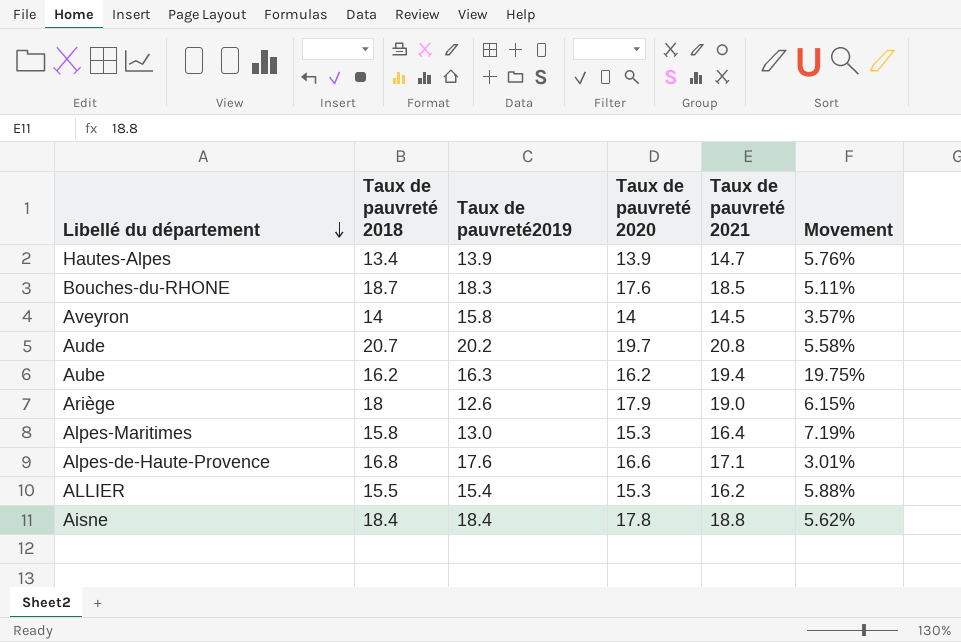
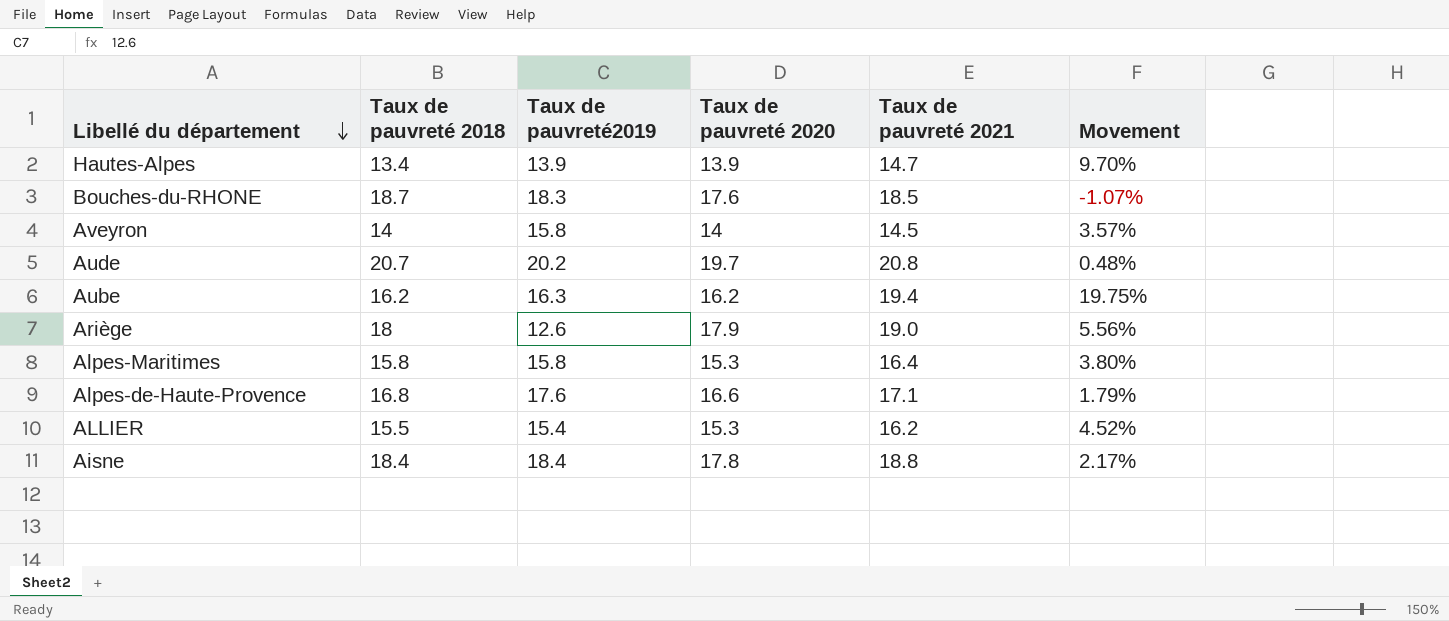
column Movement | formula: ([Taux de pauvreté 2021] - [Taux de pauvreté 2020]) / [Taux de pauvreté 2020] -> ([Taux de pauvreté 2021] - [Taux de pauvreté 2018]) / [Taux de pauvreté 2018]
Alpes-Maritimes | Taux de pauvreté2019: 13.0 -> 15.8

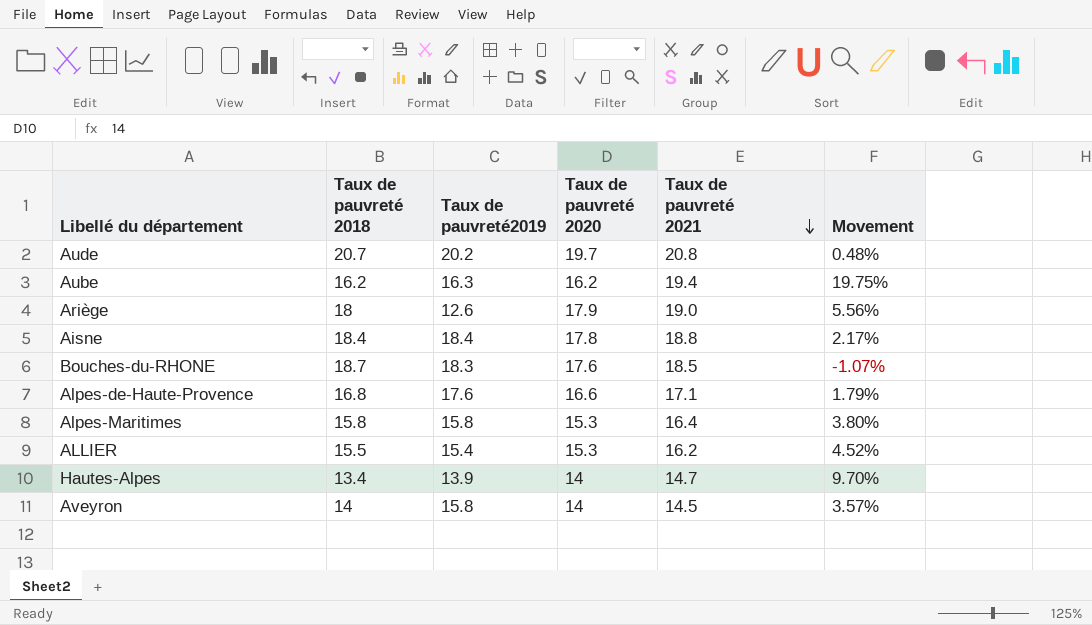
row order: Libellé du département descending -> Taux de pauvreté 2021 descending
Hautes-Alpes | Taux de pauvreté 2020: 13.9 -> 14

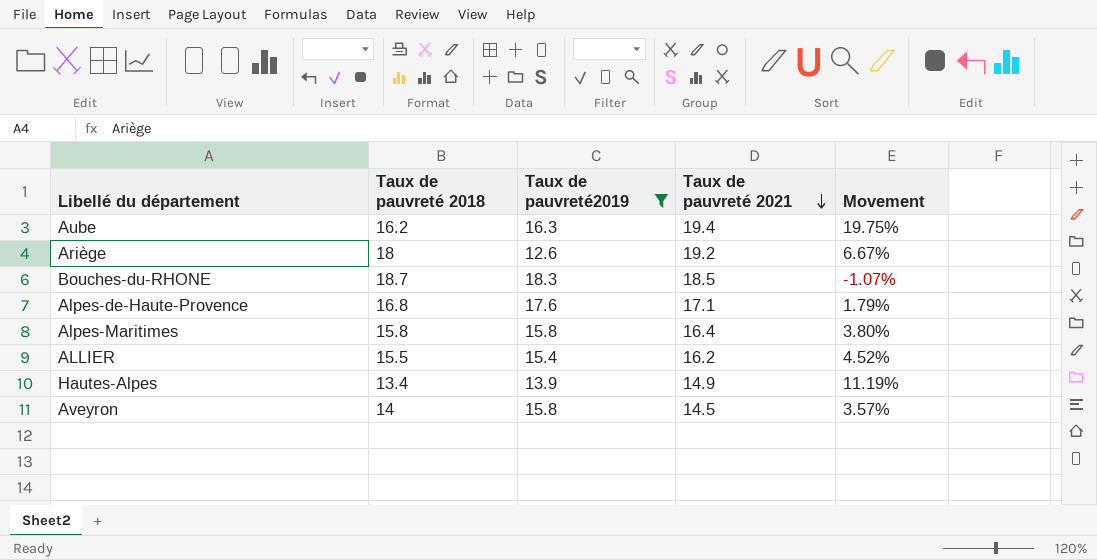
filter: none -> Taux de pauvreté2019 <= 18.3
column Taux de pauvreté 2020 | position: 4 -> none
Ariège | Taux de pauvreté 2021: 19.0 -> 19.2
Ariège | Movement: 5.56% -> 6.67%
Hautes-Alpes | Taux de pauvreté 2021: 14.7 -> 14.9
Hautes-Alpes | Movement: 9.70% -> 11.19%

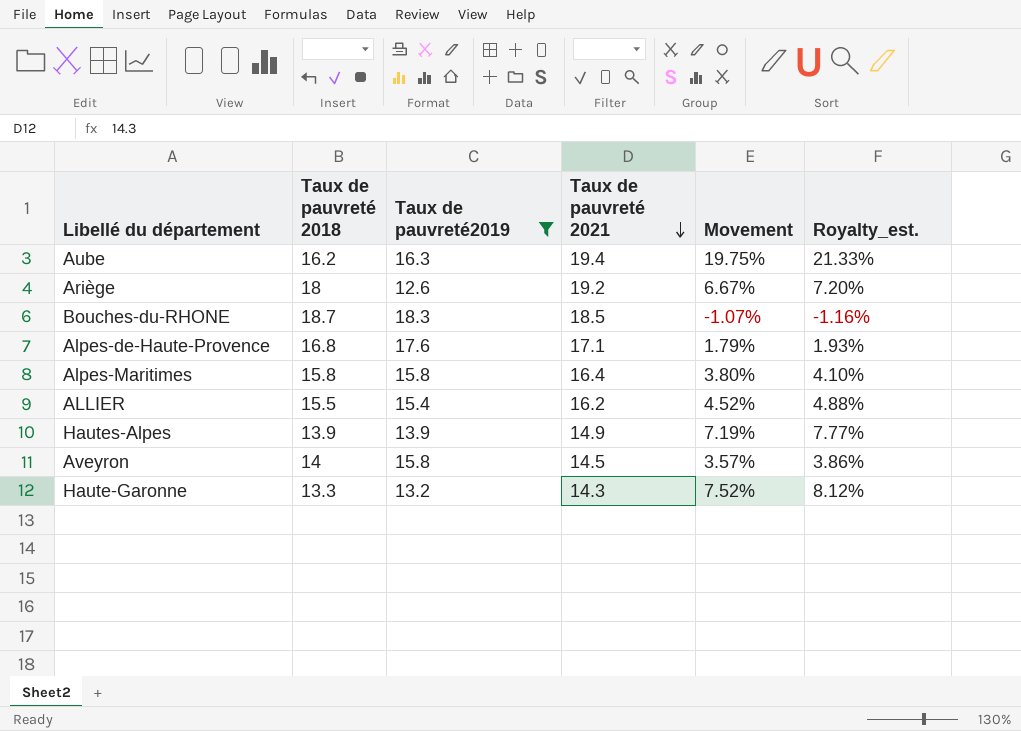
column Royalty_est. | formula: none -> [Movement] * 1.08
Hautes-Alpes | Taux de pauvreté 2018: 13.4 -> 13.9
Hautes-Alpes | Movement: 11.19% -> 7.19%
row Haute-Garonne: none -> 13.3 | 13.2 | 14.3 | 7.52% | 8.12%

